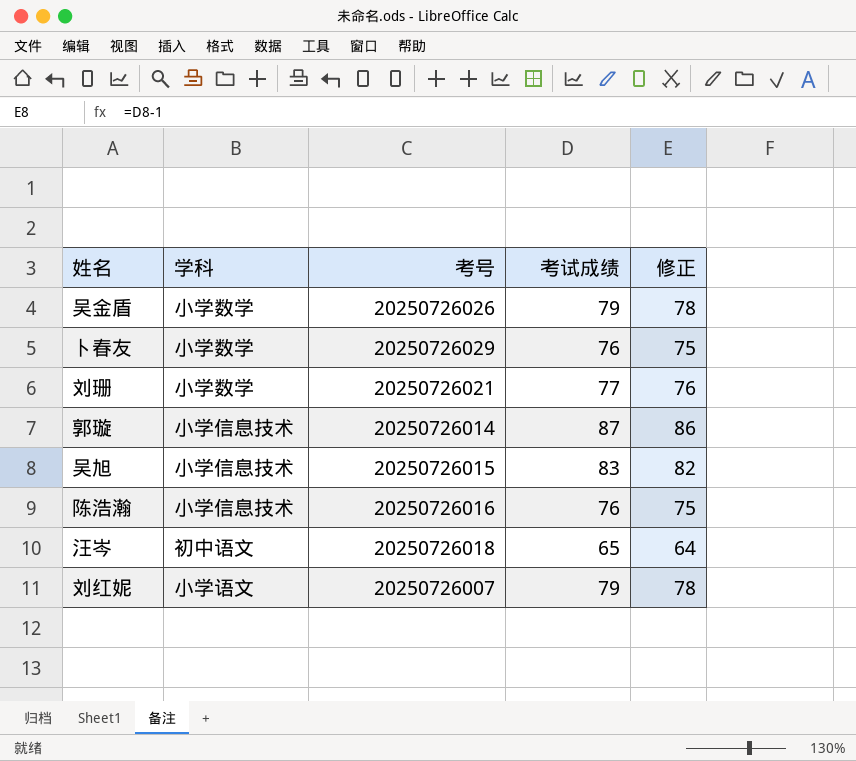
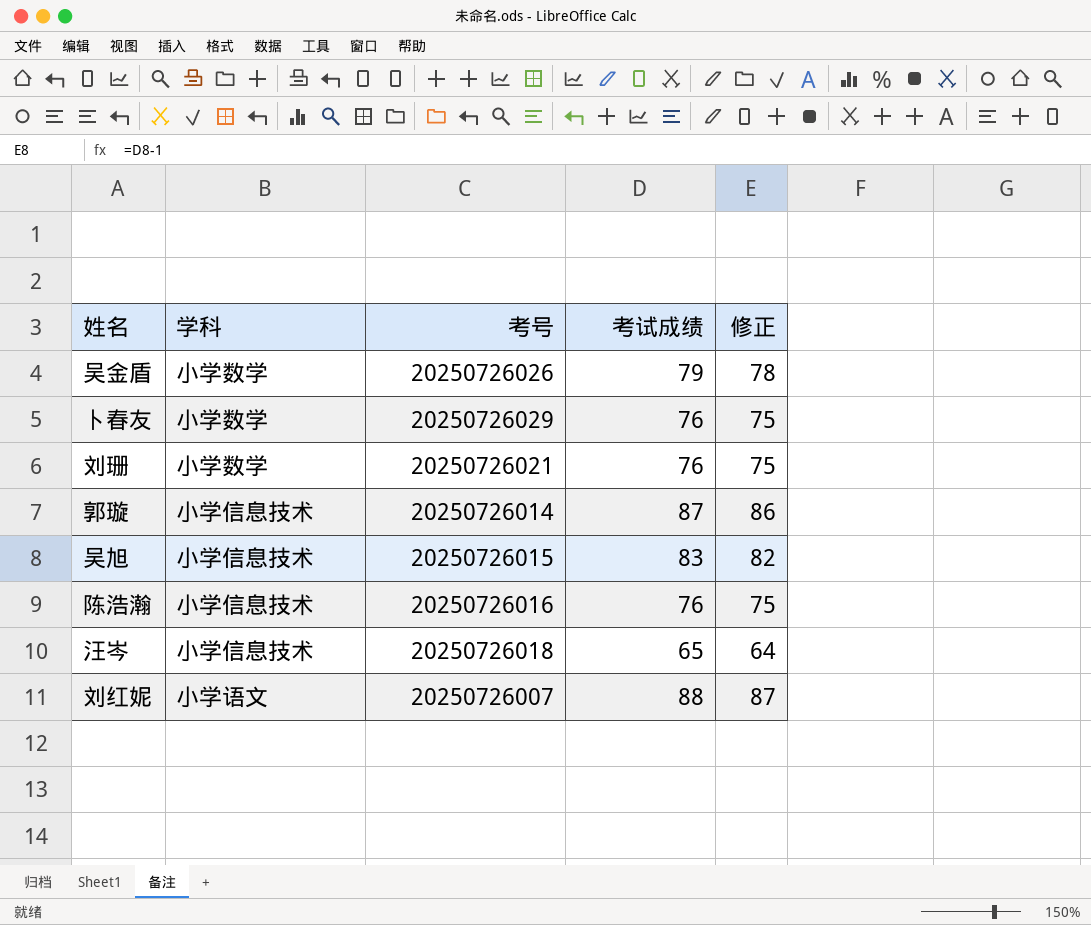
刘珊 | 考试成绩: 77 -> 76
刘珊 | 修正: 76 -> 75
汪岑 | 学科: 初中语文 -> 小学信息技术
刘红妮 | 考试成绩: 79 -> 88
刘红妮 | 修正: 78 -> 87

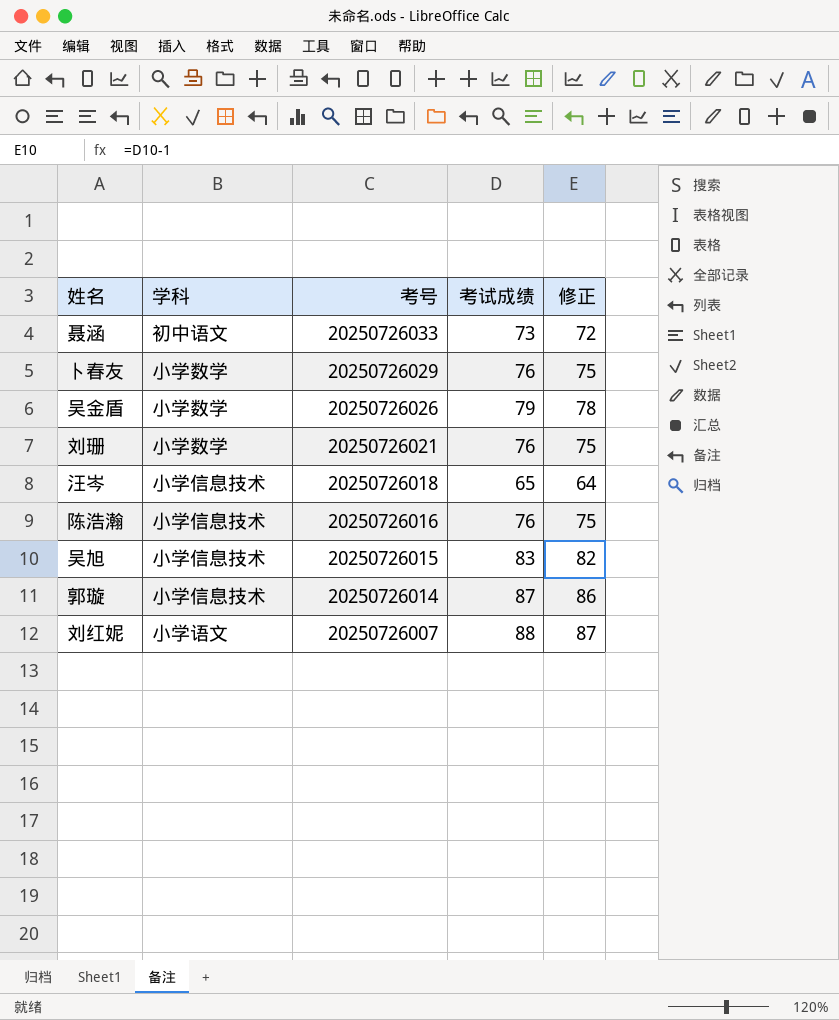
row order: none -> 考号 descending
row 聂涵: none -> 初中语文 | 20250726033 | 73 | 72

